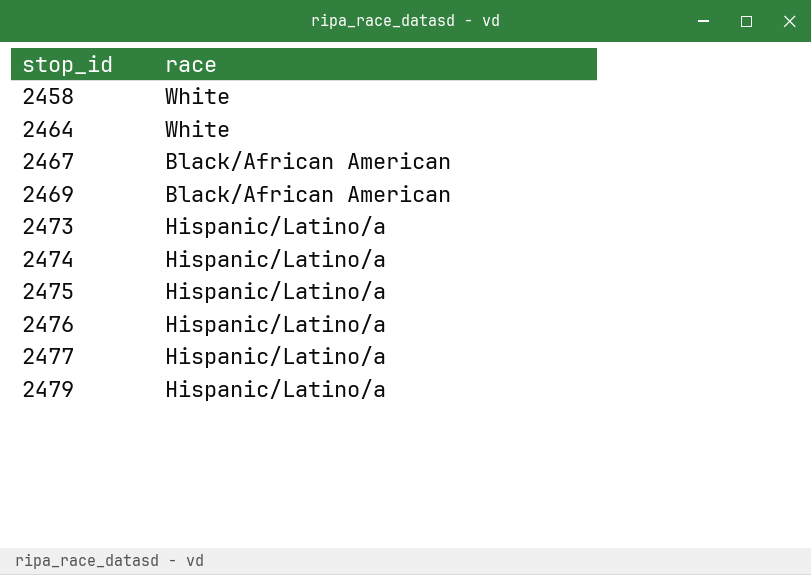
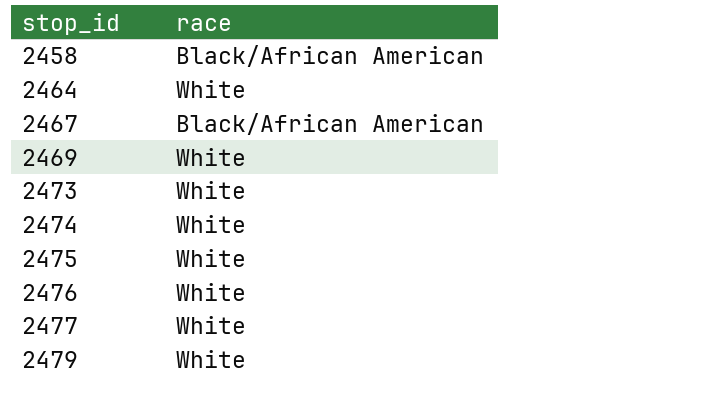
2458 | race: White -> Black/African American
2469 | race: Black/African American -> White
2473 | race: Hispanic/Latino/a -> White
2474 | race: Hispanic/Latino/a -> White
2475 | race: Hispanic/Latino/a -> White
2476 | race: Hispanic/Latino/a -> White
2477 | race: Hispanic/Latino/a -> White
2479 | race: Hispanic/Latino/a -> White

